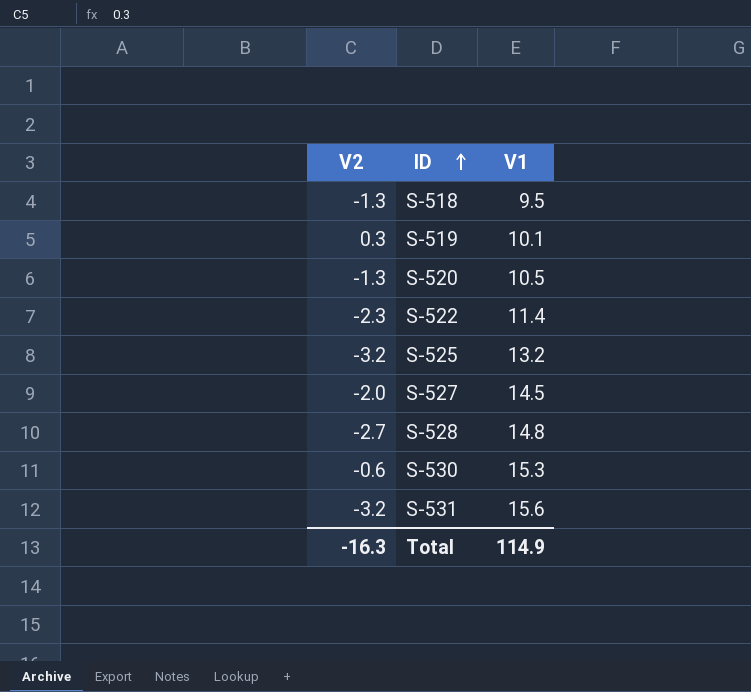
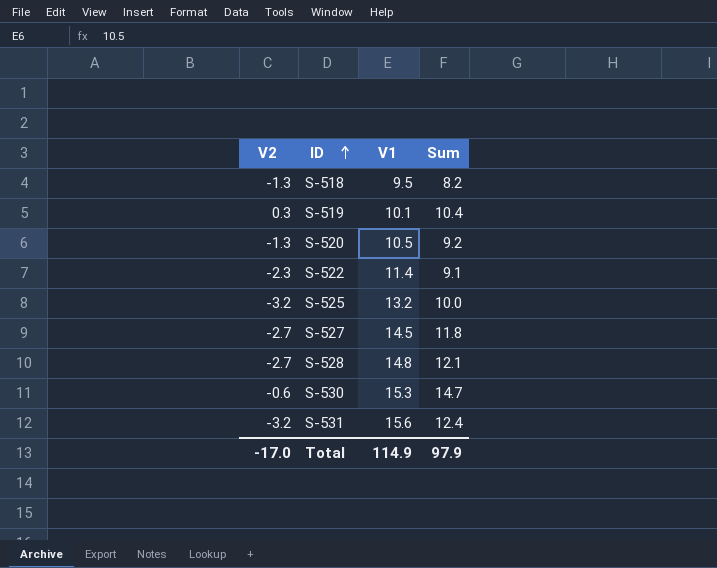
column Sum | formula: none -> [V2] + [V1]
S-527 | V2: -2.0 -> -2.7
Total | V2: -16.3 -> -17.0

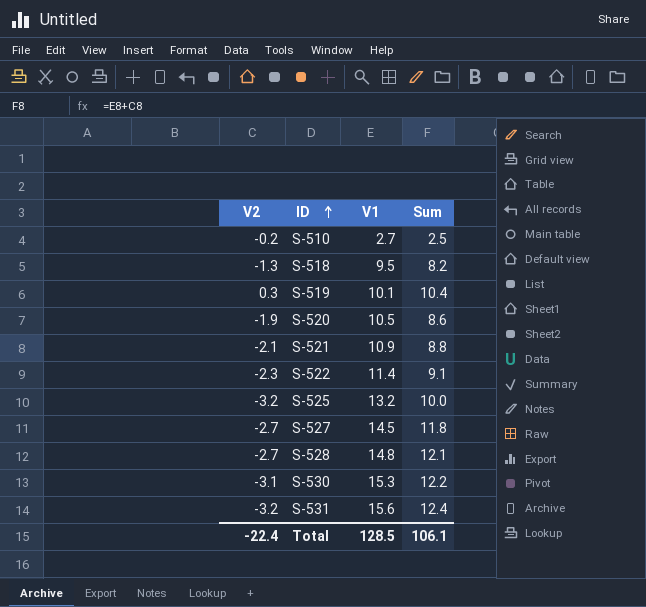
row S-510: none -> -0.2 | 2.7 | 2.5
S-520 | V2: -1.3 -> -1.9
S-520 | Sum: 9.2 -> 8.6
row S-521: none -> -2.1 | 10.9 | 8.8
S-530 | V2: -0.6 -> -3.1
S-530 | Sum: 14.7 -> 12.2
Total | V2: -17.0 -> -22.4
Total | V1: 114.9 -> 128.5
Total | Sum: 97.9 -> 106.1

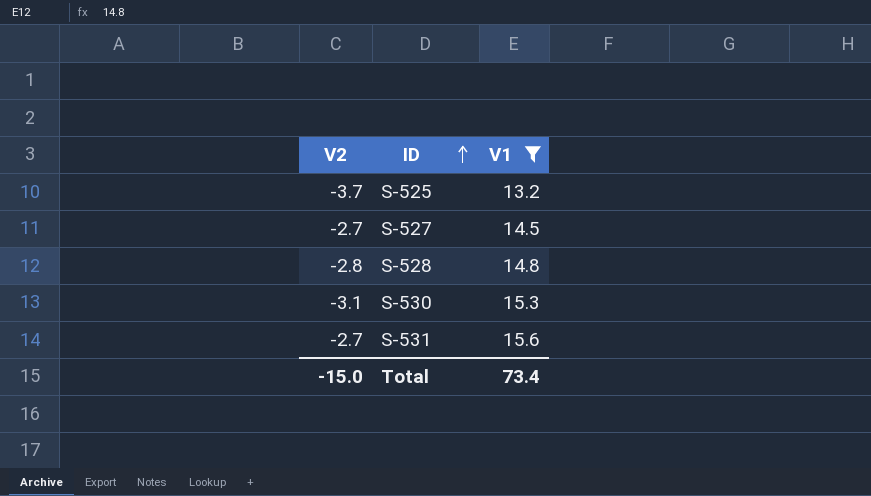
filter: none -> V1 >= 13.2
column Sum | formula: [V2] + [V1] -> none
S-525 | V2: -3.2 -> -3.7
S-528 | V2: -2.7 -> -2.8
S-531 | V2: -3.2 -> -2.7
Total | V2: -22.4 -> -15.0
Total | V1: 128.5 -> 73.4

